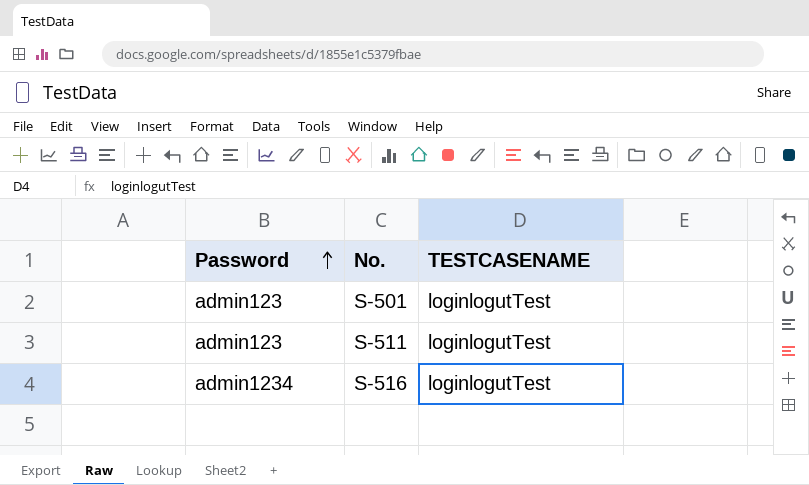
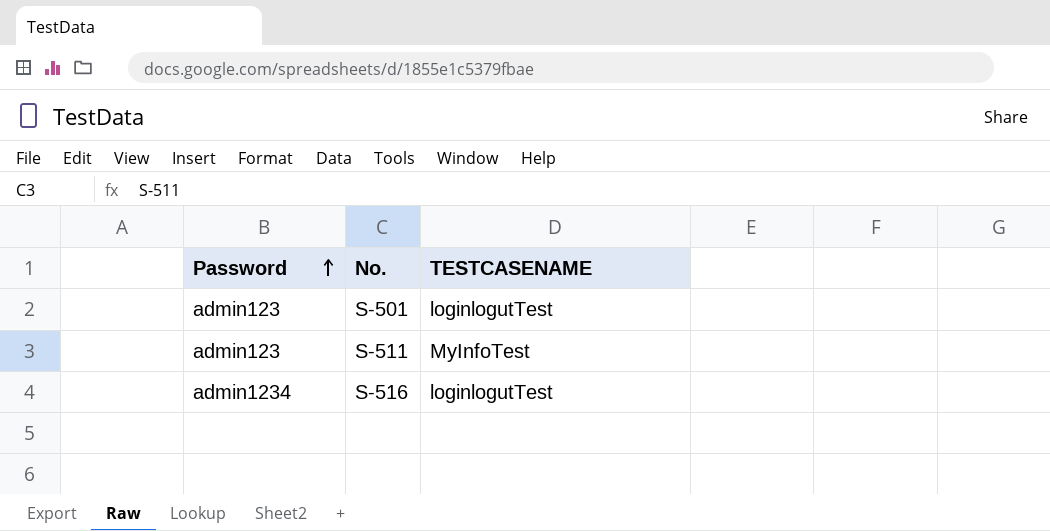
S-511 | TESTCASENAME: loginlogutTest -> MyInfoTest

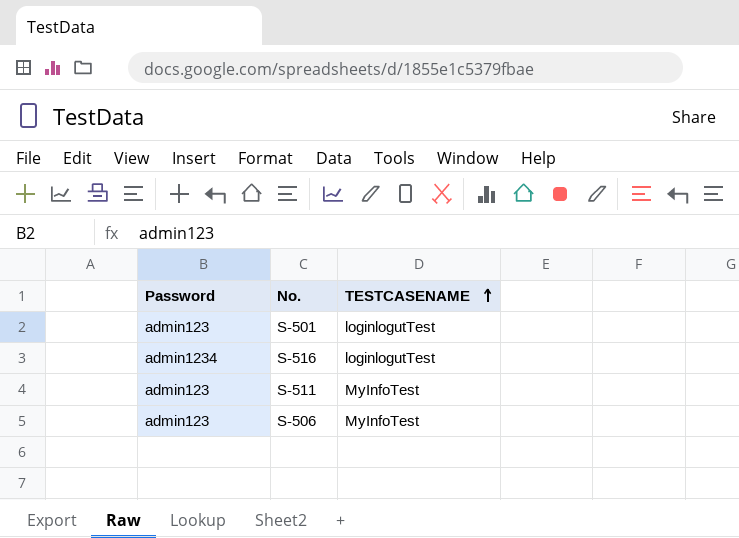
row order: Password ascending -> TESTCASENAME ascending
row S-506: none -> admin123 | MyInfoTest

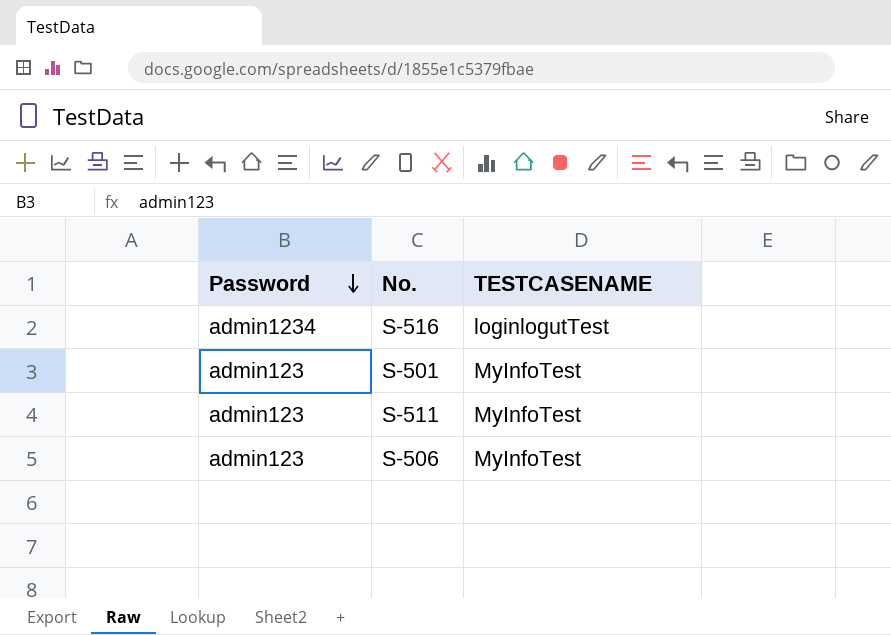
row order: TESTCASENAME ascending -> Password descending
S-501 | TESTCASENAME: loginlogutTest -> MyInfoTest

